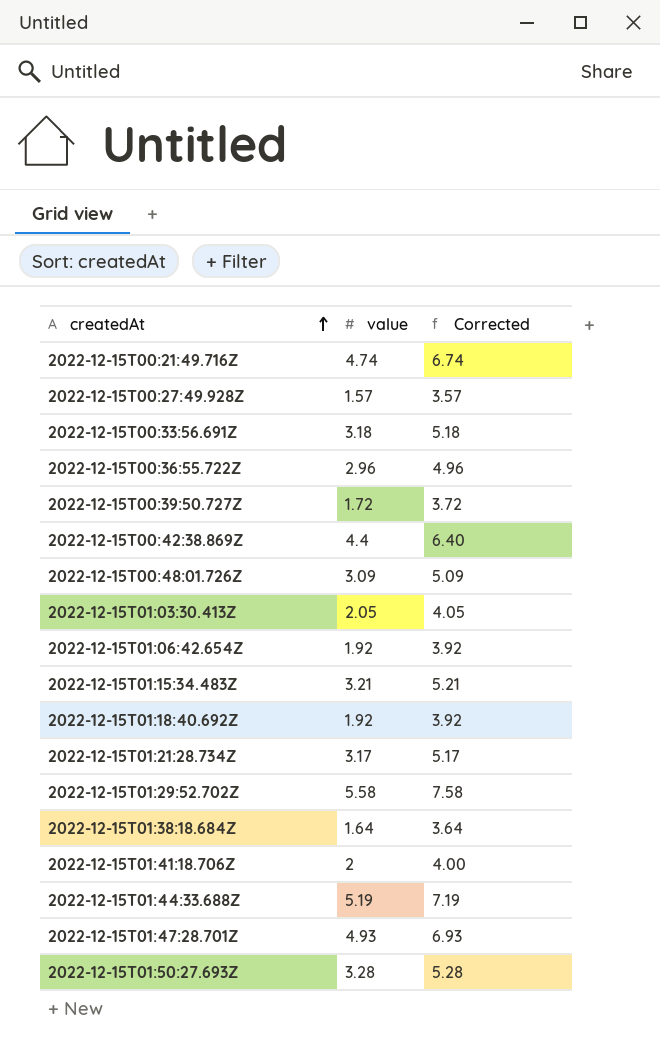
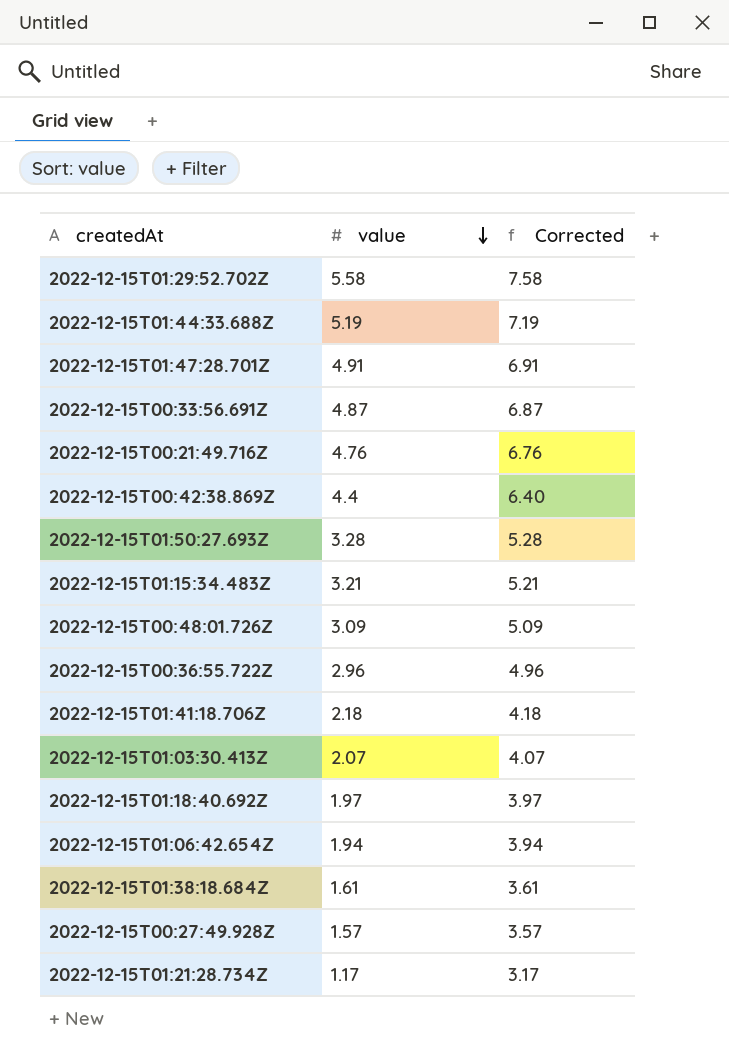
row order: createdAt ascending -> value descending
row 2022-12-15T00:39:50.727Z: 1.72 | 3.72 -> none
2022-12-15T01:47:28.701Z | value: 4.93 -> 4.91
2022-12-15T01:47:28.701Z | Corrected: 6.93 -> 6.91
2022-12-15T00:33:56.691Z | value: 3.18 -> 4.87
2022-12-15T00:33:56.691Z | Corrected: 5.18 -> 6.87
2022-12-15T00:21:49.716Z | value: 4.74 -> 4.76
2022-12-15T00:21:49.716Z | Corrected: 6.74 -> 6.76
2022-12-15T01:41:18.706Z | value: 2 -> 2.18
2022-12-15T01:41:18.706Z | Corrected: 4.00 -> 4.18
2022-12-15T01:03:30.413Z | value: 2.05 -> 2.07
2022-12-15T01:03:30.413Z | Corrected: 4.05 -> 4.07
2022-12-15T01:18:40.692Z | value: 1.92 -> 1.97
2022-12-15T01:18:40.692Z | Corrected: 3.92 -> 3.97
2022-12-15T01:06:42.654Z | value: 1.92 -> 1.94
2022-12-15T01:06:42.654Z | Corrected: 3.92 -> 3.94
2022-12-15T01:38:18.684Z | value: 1.64 -> 1.61
2022-12-15T01:38:18.684Z | Corrected: 3.64 -> 3.61
2022-12-15T01:21:28.734Z | value: 3.17 -> 1.17
2022-12-15T01:21:28.734Z | Corrected: 5.17 -> 3.17

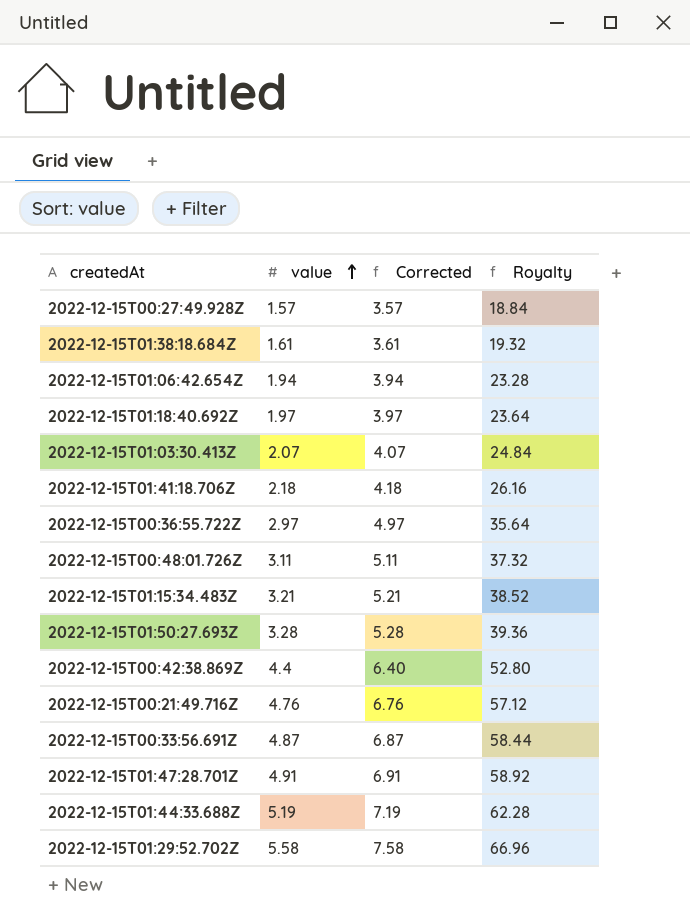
row order: value descending -> value ascending
column Royalty | formula: none -> [value] * 12
row 2022-12-15T01:21:28.734Z: 1.17 | 3.17 -> none
2022-12-15T00:36:55.722Z | value: 2.96 -> 2.97
2022-12-15T00:36:55.722Z | Corrected: 4.96 -> 4.97
2022-12-15T00:48:01.726Z | value: 3.09 -> 3.11
2022-12-15T00:48:01.726Z | Corrected: 5.09 -> 5.11

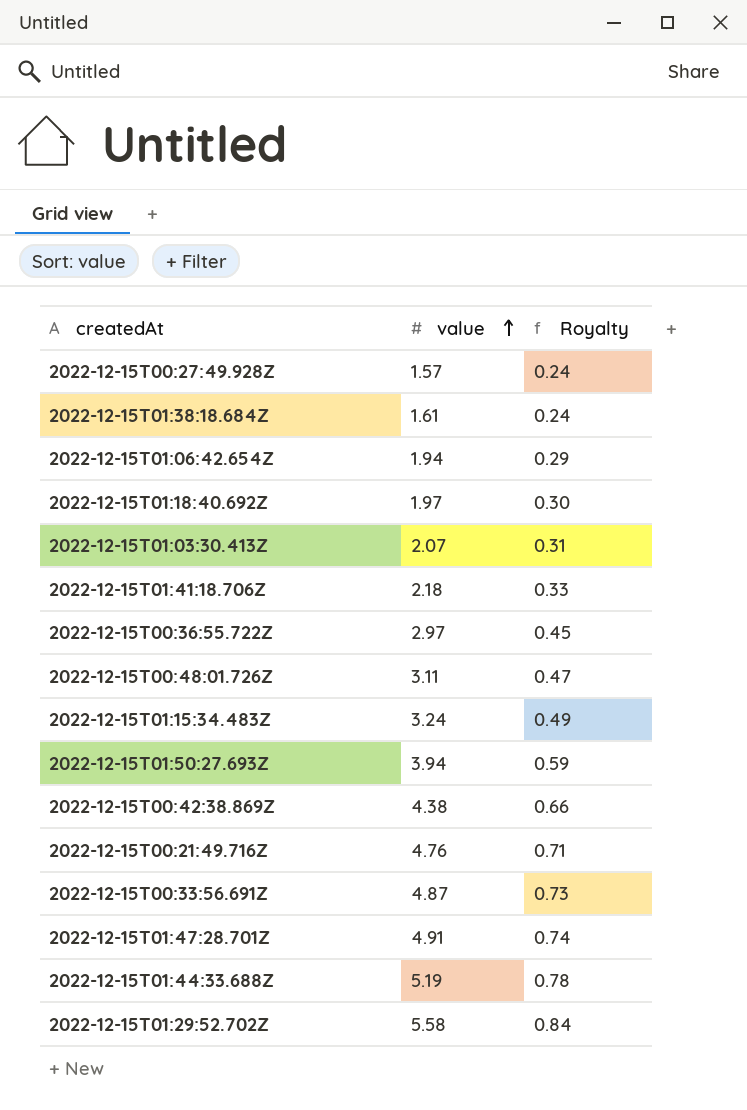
column Corrected | formula: [value] + 2 -> none
column Royalty | formula: [value] * 12 -> [value] * 0.15
2022-12-15T01:15:34.483Z | value: 3.21 -> 3.24
2022-12-15T01:50:27.693Z | value: 3.28 -> 3.94
2022-12-15T00:42:38.869Z | value: 4.4 -> 4.38

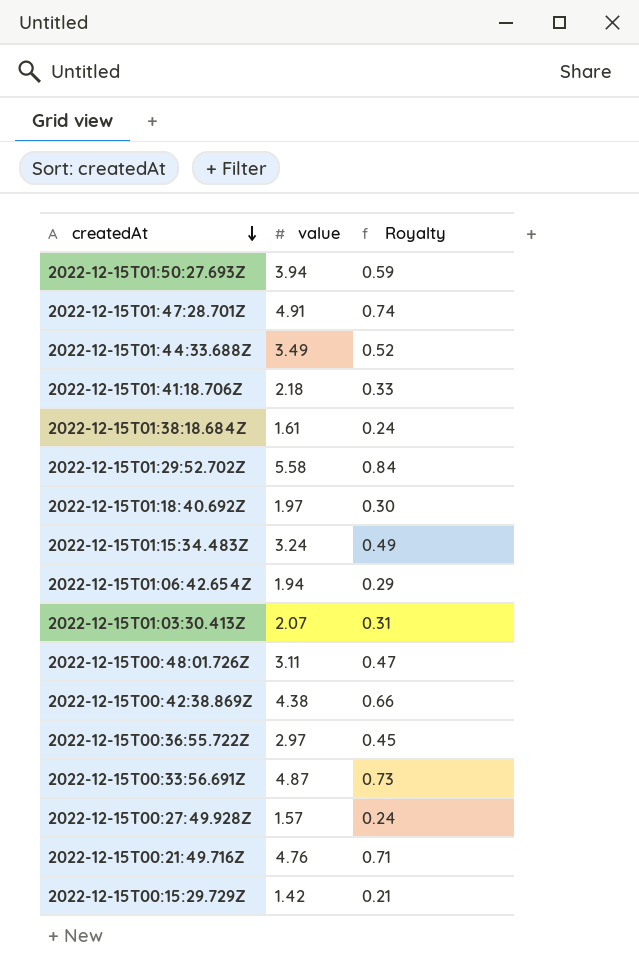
row order: value ascending -> createdAt descending
2022-12-15T01:44:33.688Z | value: 5.19 -> 3.49
2022-12-15T01:44:33.688Z | Royalty: 0.78 -> 0.52
row 2022-12-15T00:15:29.729Z: none -> 1.42 | 0.21

